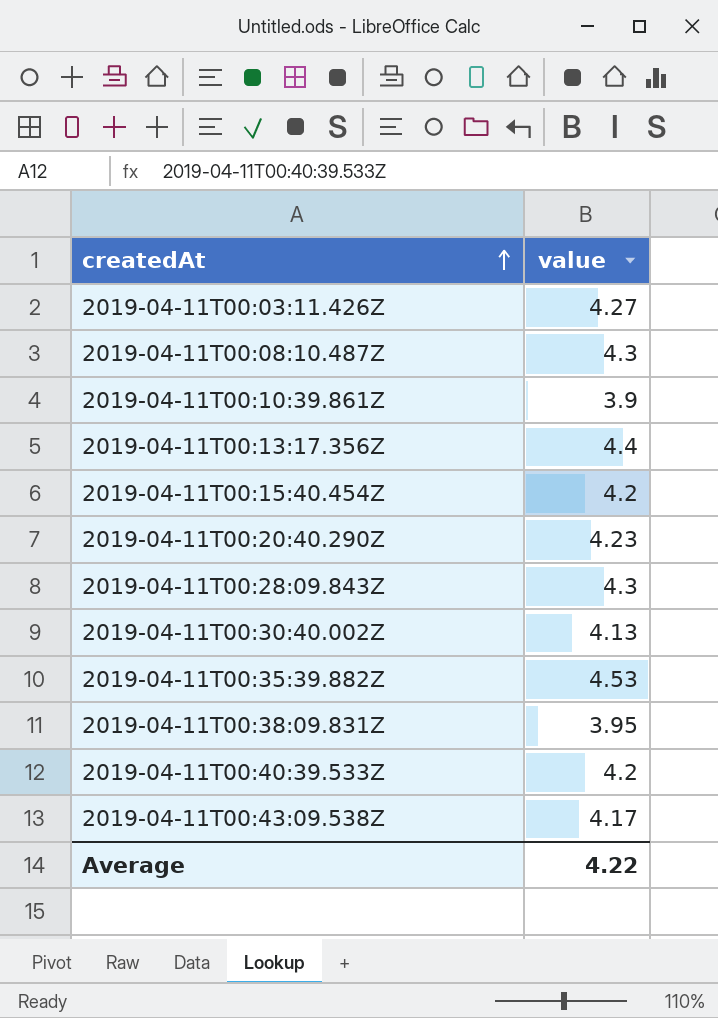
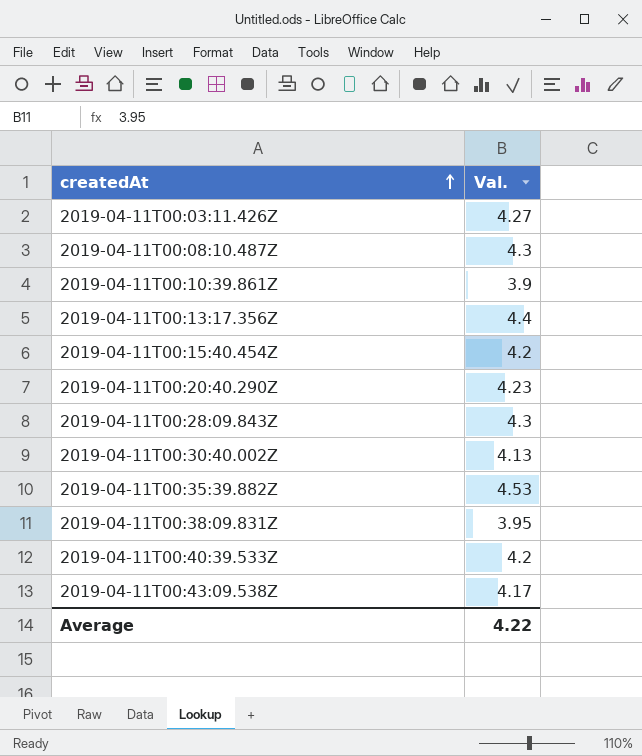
column name: value -> Val.

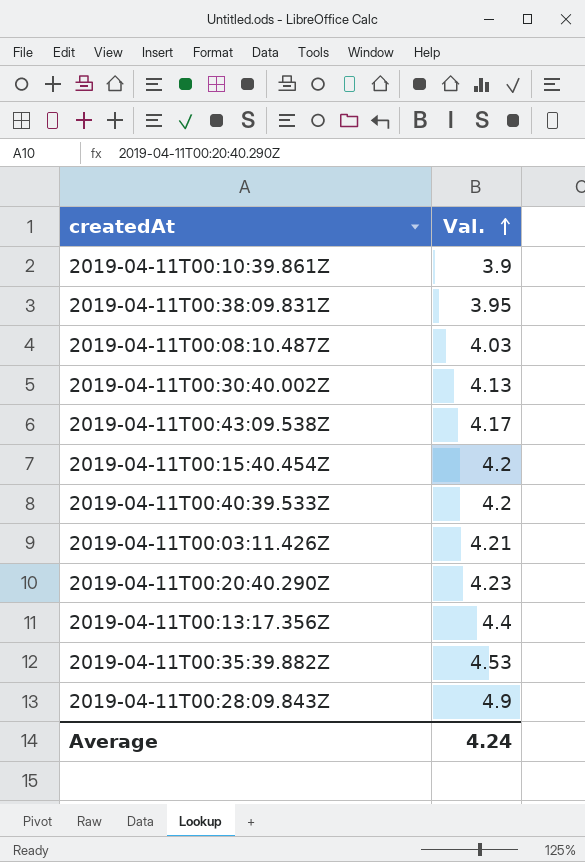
row order: createdAt ascending -> Val. ascending
2019-04-11T00:08:10.487Z | Val.: 4.3 -> 4.03
2019-04-11T00:03:11.426Z | Val.: 4.27 -> 4.21
2019-04-11T00:28:09.843Z | Val.: 4.3 -> 4.9
Average | Val.: 4.22 -> 4.24

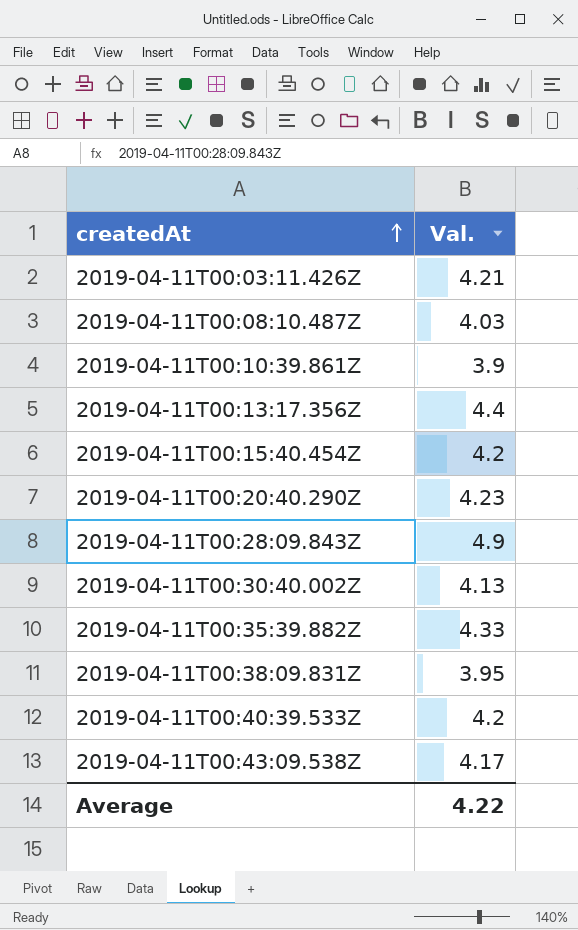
row order: Val. ascending -> createdAt ascending
2019-04-11T00:35:39.882Z | Val.: 4.53 -> 4.33
Average | Val.: 4.24 -> 4.22

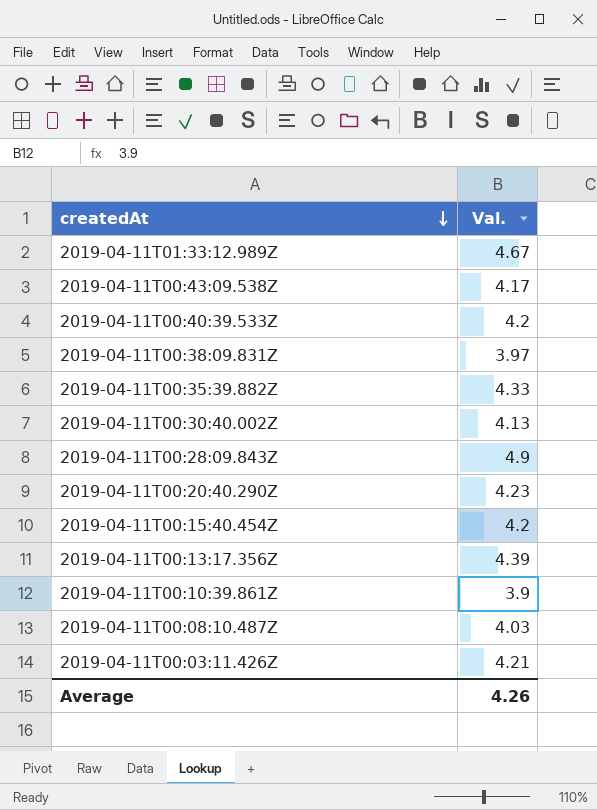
row order: createdAt ascending -> createdAt descending
row 2019-04-11T01:33:12.989Z: none -> 4.67
2019-04-11T00:38:09.831Z | Val.: 3.95 -> 3.97
2019-04-11T00:13:17.356Z | Val.: 4.4 -> 4.39
Average | Val.: 4.22 -> 4.26

